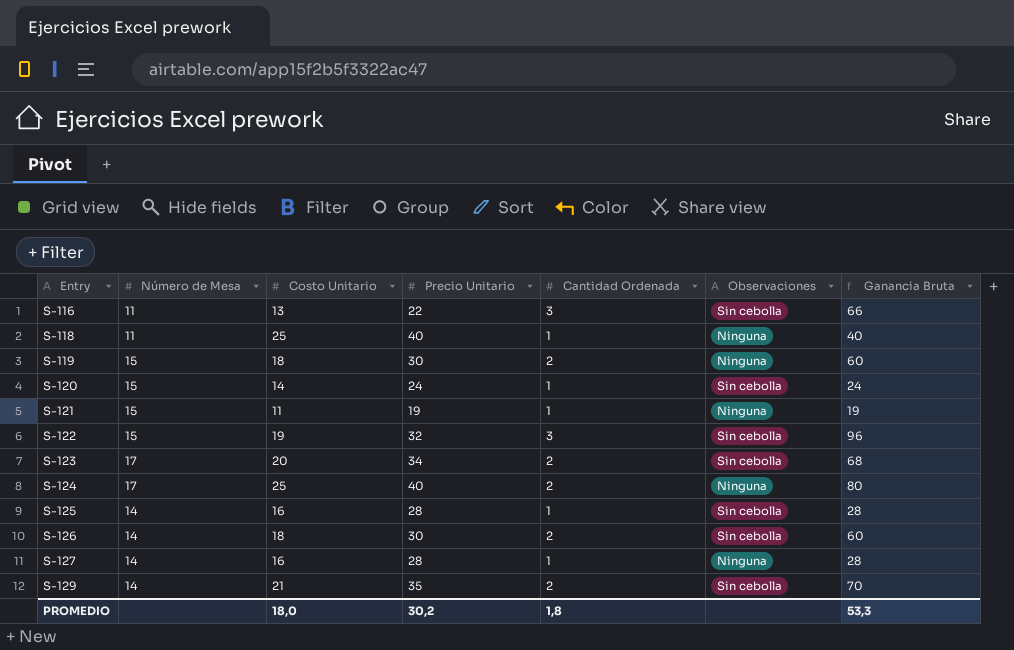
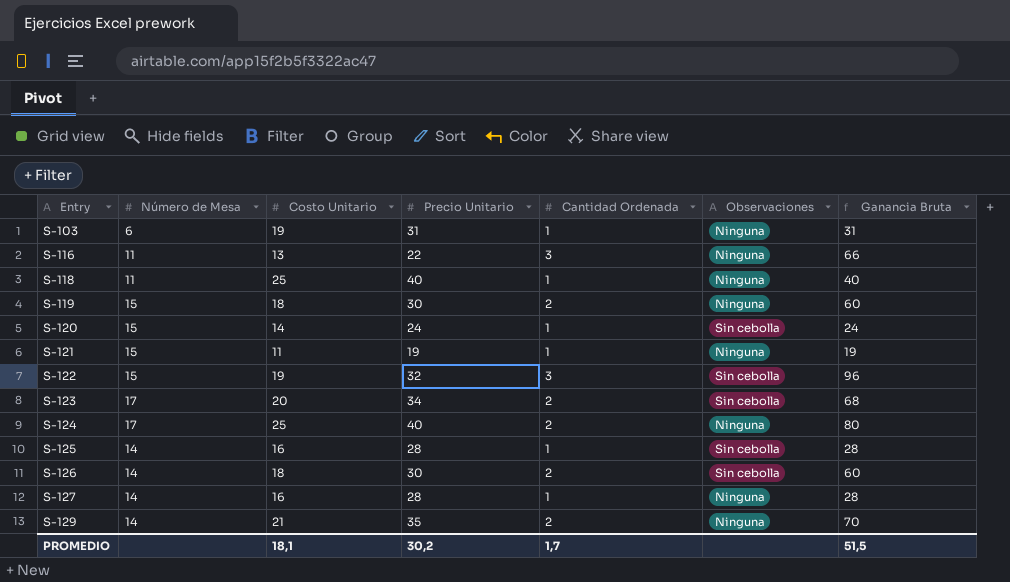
row S-103: none -> 6 | 19 | 31 | 1 | Ninguna | 31
S-116 | Observaciones: Sin cebolla -> Ninguna
S-129 | Observaciones: Sin cebolla -> Ninguna
PROMEDIO | Costo Unitario: 18,0 -> 18,1
PROMEDIO | Cantidad Ordenada: 1,8 -> 1,7
PROMEDIO | Ganancia Bruta: 53,3 -> 51,5

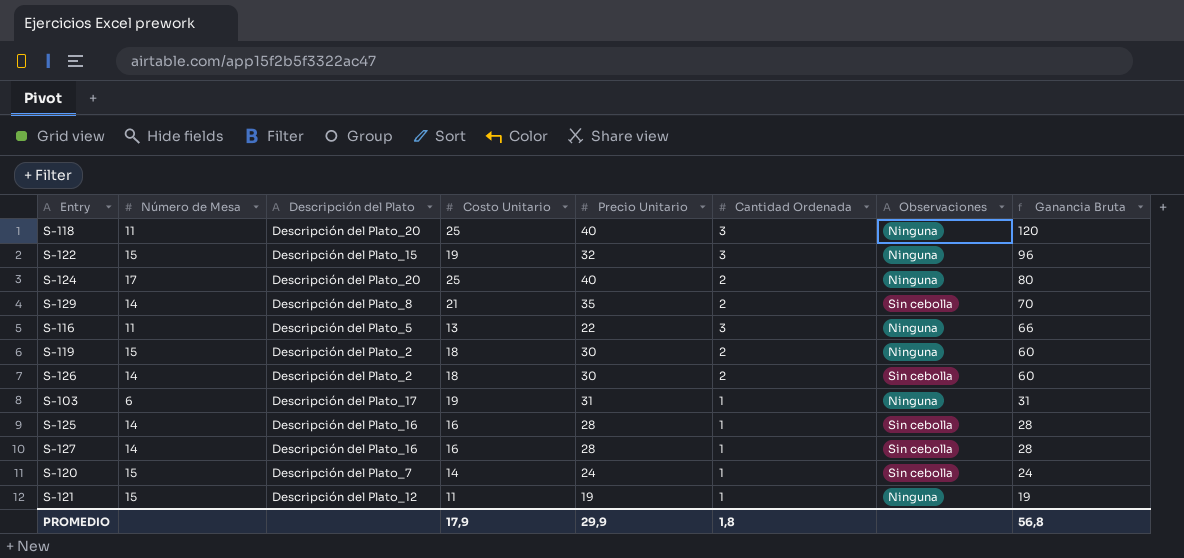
row order: Entry ascending -> Ganancia Bruta descending
column Descripción del Plato | position: none -> 3
row S-123: 17 | 20 | 34 | 2 | Sin cebolla | 68 -> none
S-118 | Cantidad Ordenada: 1 -> 3
S-118 | Ganancia Bruta: 40 -> 120
S-122 | Observaciones: Sin cebolla -> Ninguna
S-129 | Observaciones: Ninguna -> Sin cebolla
S-127 | Observaciones: Ninguna -> Sin cebolla
PROMEDIO | Costo Unitario: 18,1 -> 17,9
PROMEDIO | Precio Unitario: 30,2 -> 29,9
PROMEDIO | Cantidad Ordenada: 1,7 -> 1,8
PROMEDIO | Ganancia Bruta: 51,5 -> 56,8

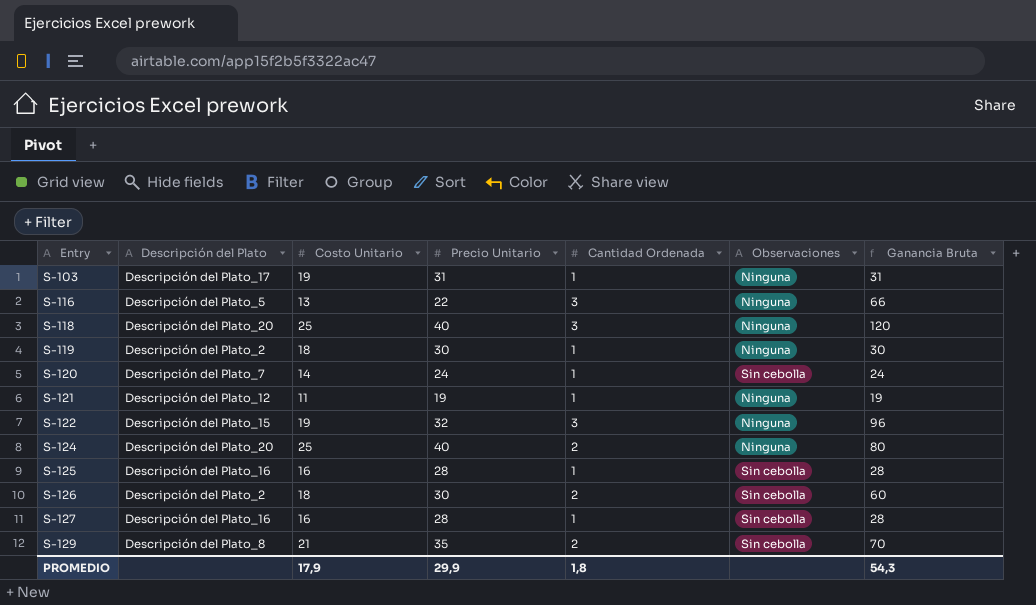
row order: Ganancia Bruta descending -> Entry ascending
column Número de Mesa | position: 2 -> none
S-119 | Cantidad Ordenada: 2 -> 1
S-119 | Ganancia Bruta: 60 -> 30
PROMEDIO | Ganancia Bruta: 56,8 -> 54,3

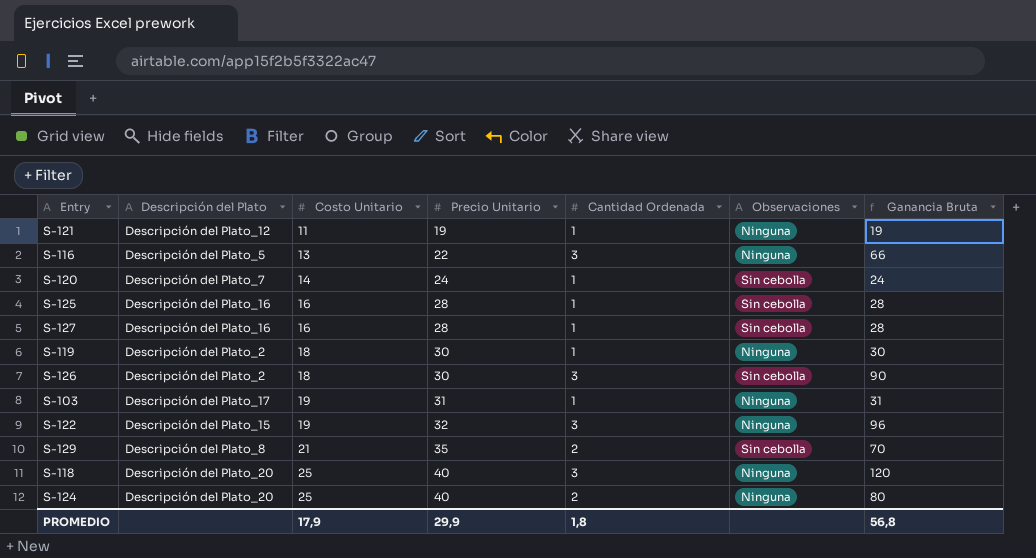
row order: Entry ascending -> Costo Unitario ascending
S-126 | Cantidad Ordenada: 2 -> 3
S-126 | Ganancia Bruta: 60 -> 90
PROMEDIO | Ganancia Bruta: 54,3 -> 56,8

